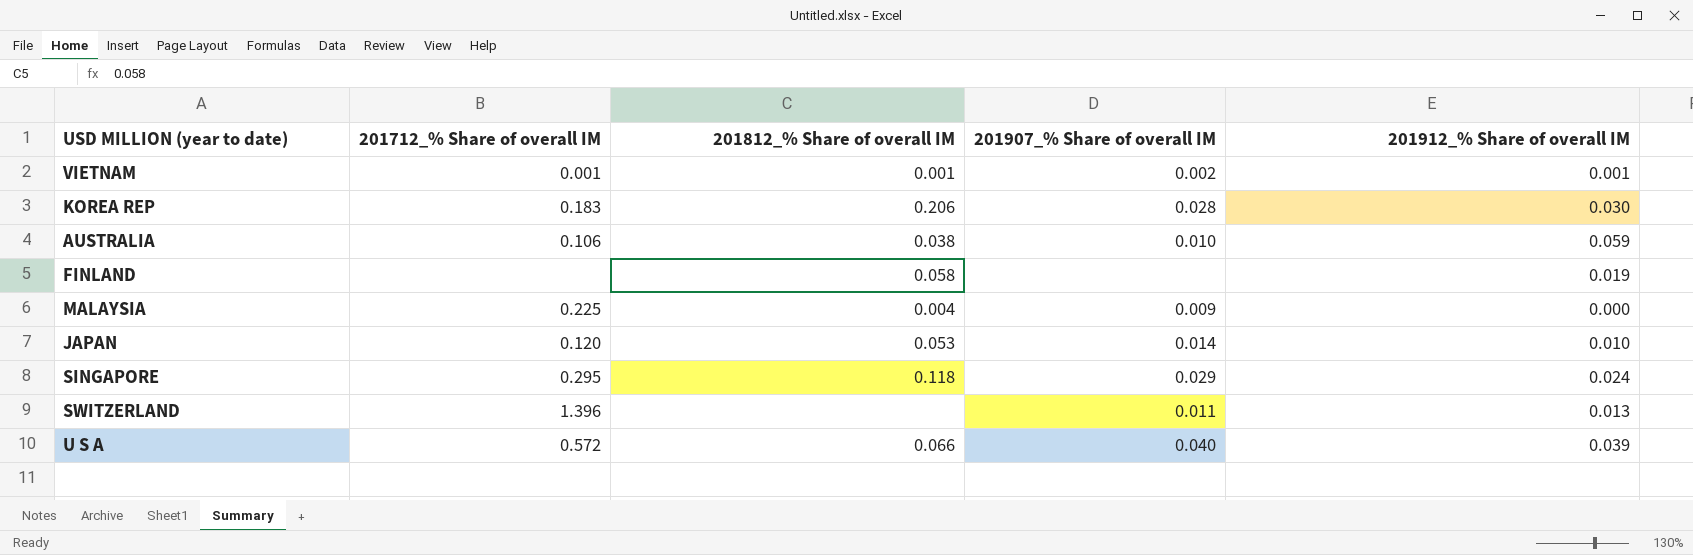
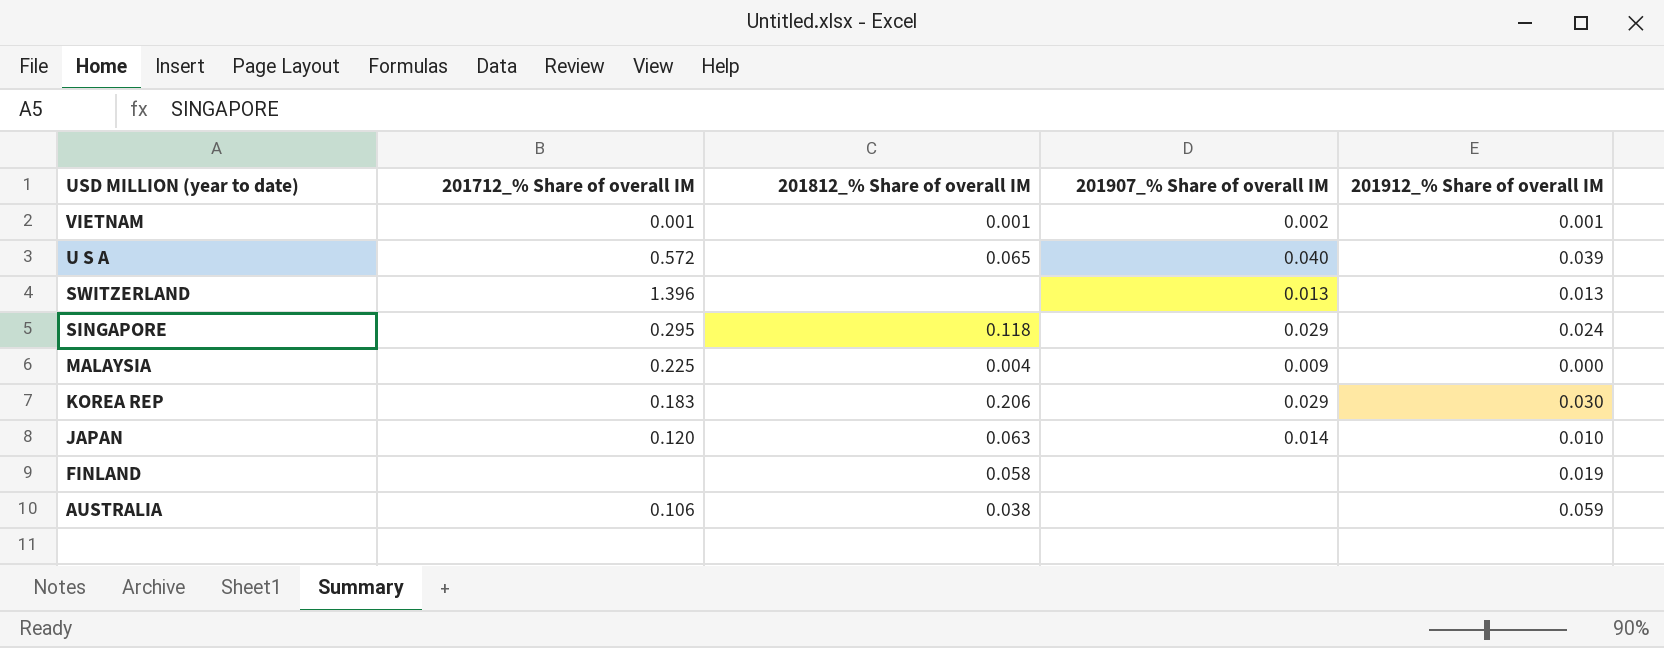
row order: none -> USD MILLION (year to date) descending
U S A | 201812_% Share of overall IM: 0.066 -> 0.065
SWITZERLAND | 201907_% Share of overall IM: 0.011 -> 0.013
KOREA REP | 201907_% Share of overall IM: 0.028 -> 0.029
JAPAN | 201812_% Share of overall IM: 0.053 -> 0.063
AUSTRALIA | 201907_% Share of overall IM: 0.010 -> none

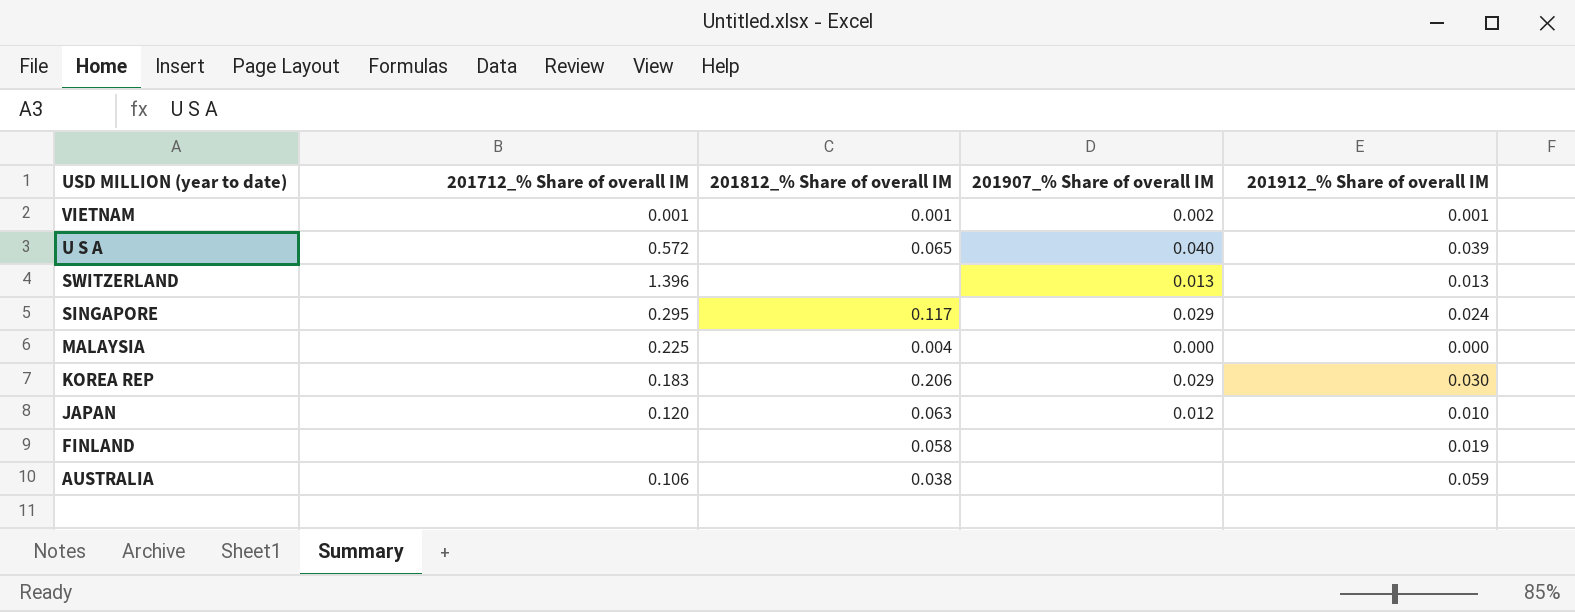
SINGAPORE | 201812_% Share of overall IM: 0.118 -> 0.117
MALAYSIA | 201907_% Share of overall IM: 0.009 -> 0.000
JAPAN | 201907_% Share of overall IM: 0.014 -> 0.012

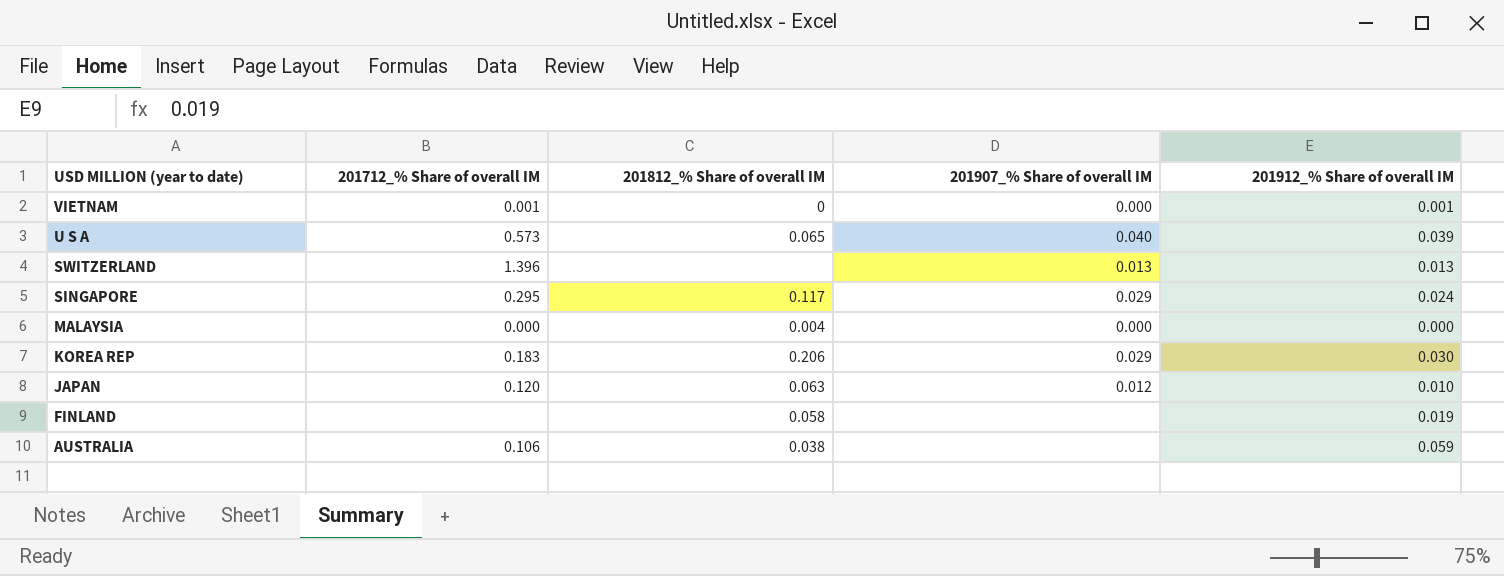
VIETNAM | 201812_% Share of overall IM: 0.001 -> 0
VIETNAM | 201907_% Share of overall IM: 0.002 -> 0.000
U S A | 201712_% Share of overall IM: 0.572 -> 0.573
MALAYSIA | 201712_% Share of overall IM: 0.225 -> 0.000

